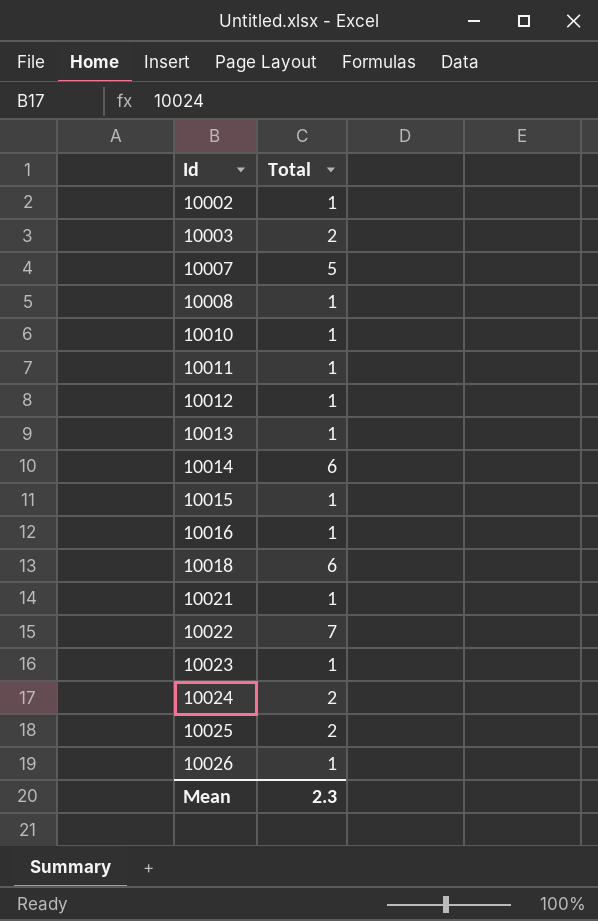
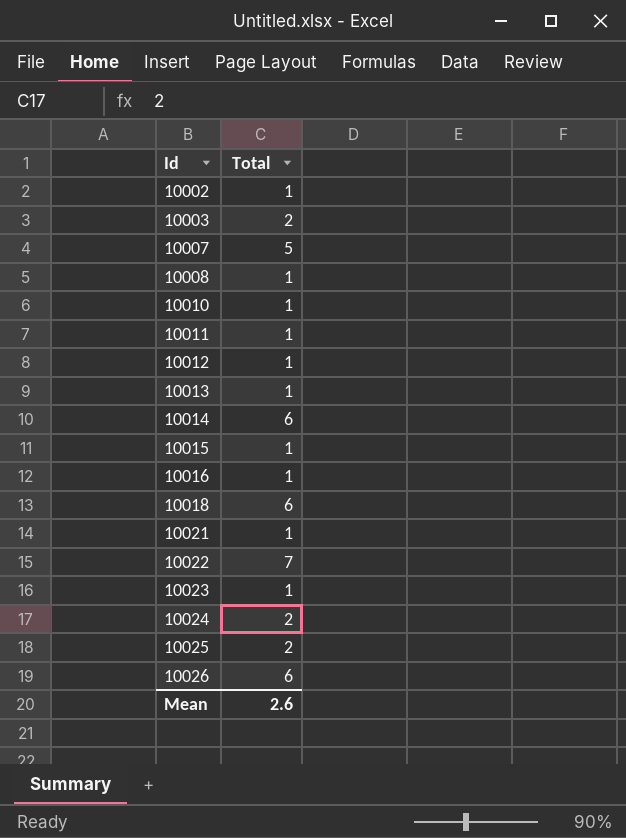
10026 | Total: 1 -> 6
Mean | Total: 2.3 -> 2.6

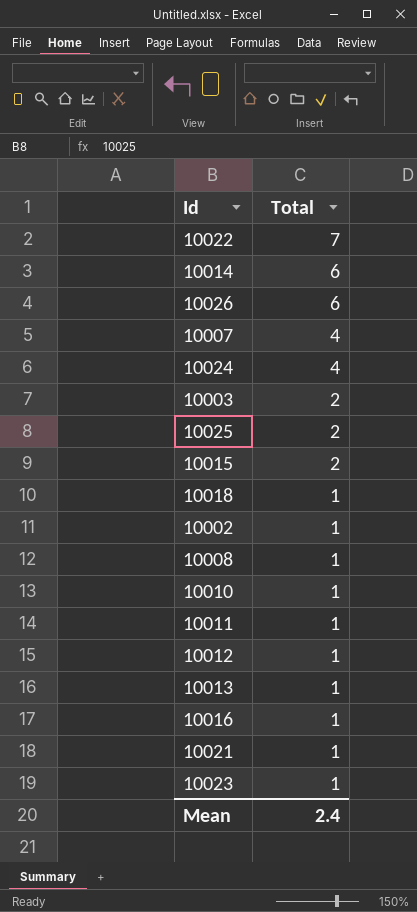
row order: Id ascending -> Total descending
10007 | Total: 5 -> 4
10024 | Total: 2 -> 4
10015 | Total: 1 -> 2
10018 | Total: 6 -> 1
Mean | Total: 2.6 -> 2.4

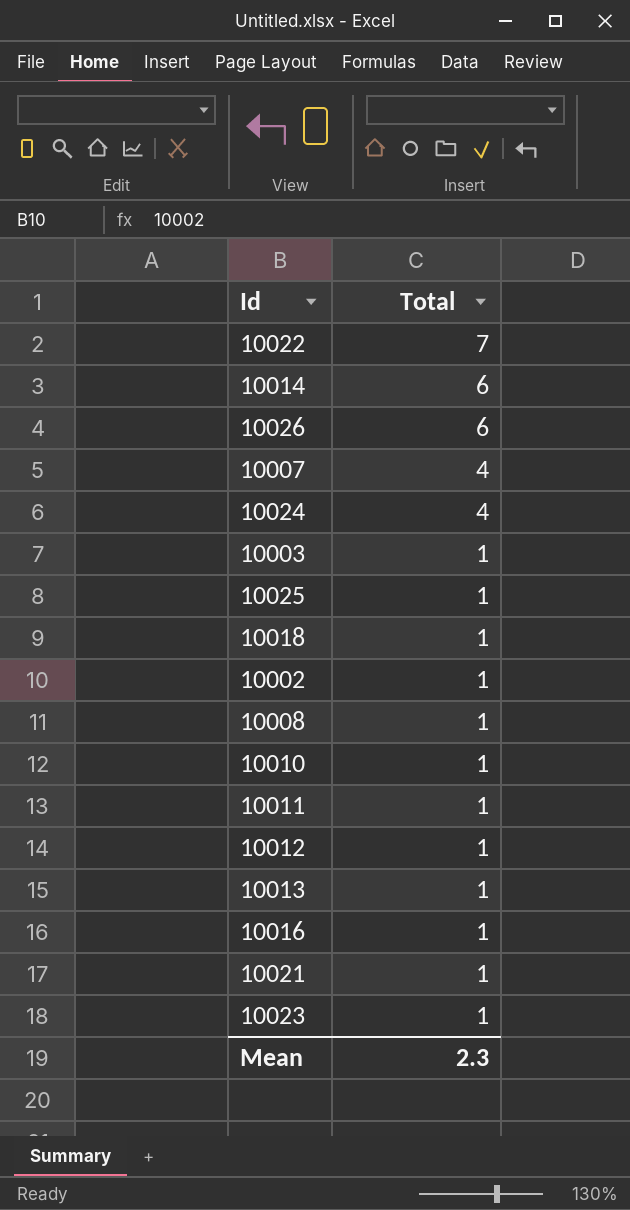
row 10015: 2 -> none
10003 | Total: 2 -> 1
10025 | Total: 2 -> 1
Mean | Total: 2.4 -> 2.3

